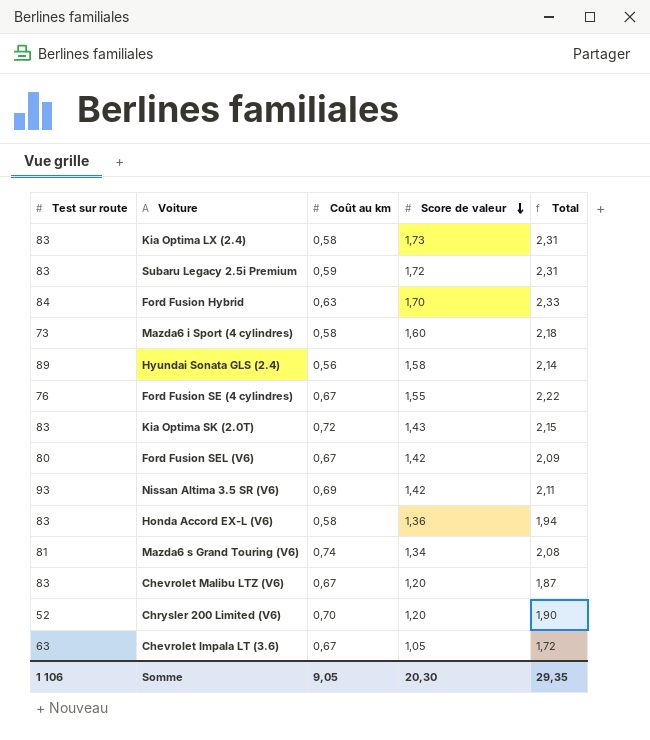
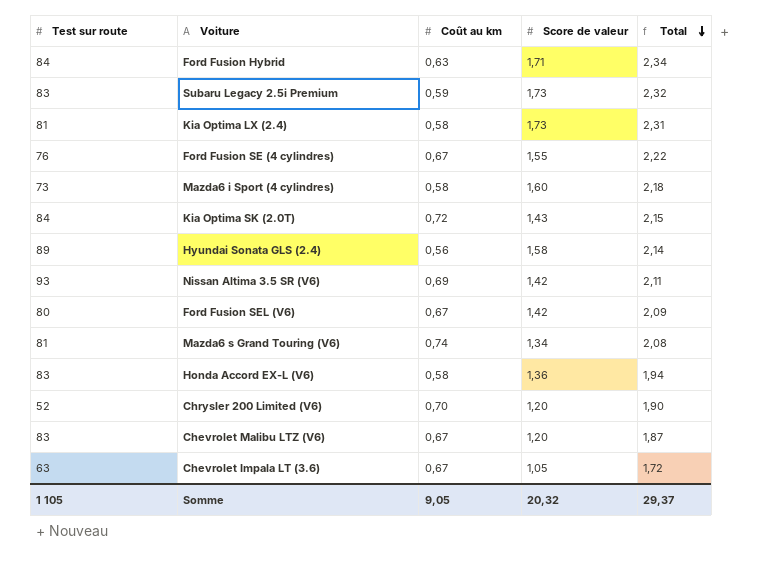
row order: Score de valeur descending -> Total descending
Ford Fusion Hybrid | Score de valeur: 1,70 -> 1,71
Ford Fusion Hybrid | Total: 2,33 -> 2,34
Subaru Legacy 2.5i Premium | Score de valeur: 1,72 -> 1,73
Subaru Legacy 2.5i Premium | Total: 2,31 -> 2,32
Kia Optima LX (2.4) | Test sur route: 83 -> 81
Kia Optima SK (2.0T) | Test sur route: 83 -> 84
Somme | Test sur route: 1 106 -> 1 105
Somme | Score de valeur: 20,30 -> 20,32
Somme | Total: 29,35 -> 29,37

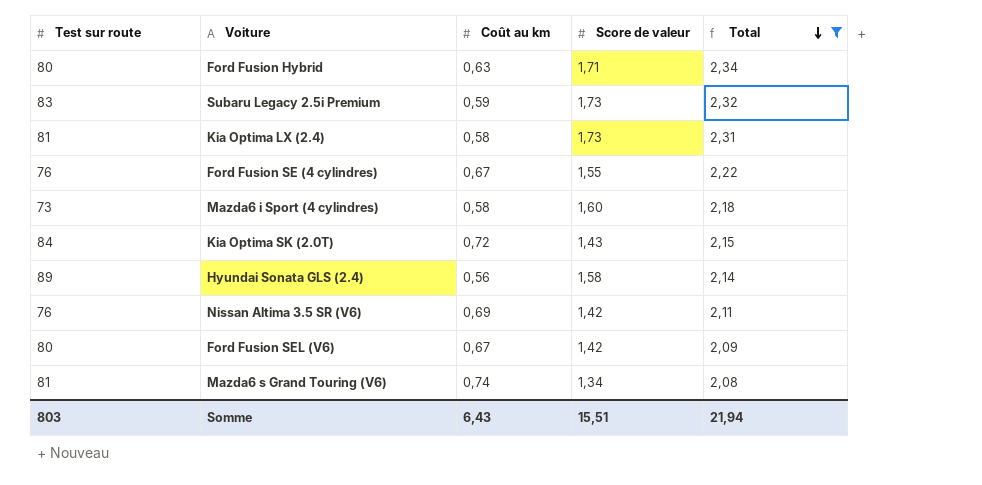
filter: none -> Total >= 2,08
Ford Fusion Hybrid | Test sur route: 84 -> 80
Nissan Altima 3.5 SR (V6) | Test sur route: 93 -> 76
Somme | Test sur route: 1 105 -> 803
Somme | Coût au km: 9,05 -> 6,43
Somme | Score de valeur: 20,32 -> 15,51
Somme | Total: 29,37 -> 21,94

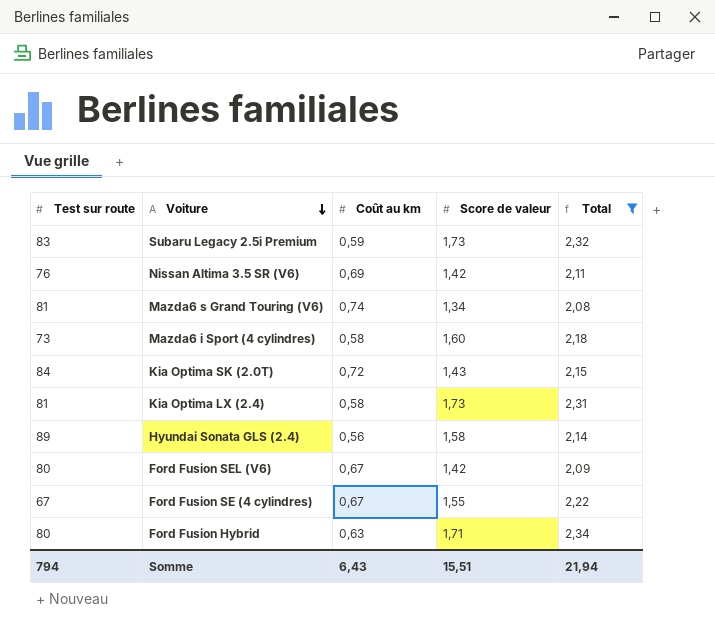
row order: Total descending -> Voiture descending
Ford Fusion SE (4 cylindres) | Test sur route: 76 -> 67
Somme | Test sur route: 803 -> 794

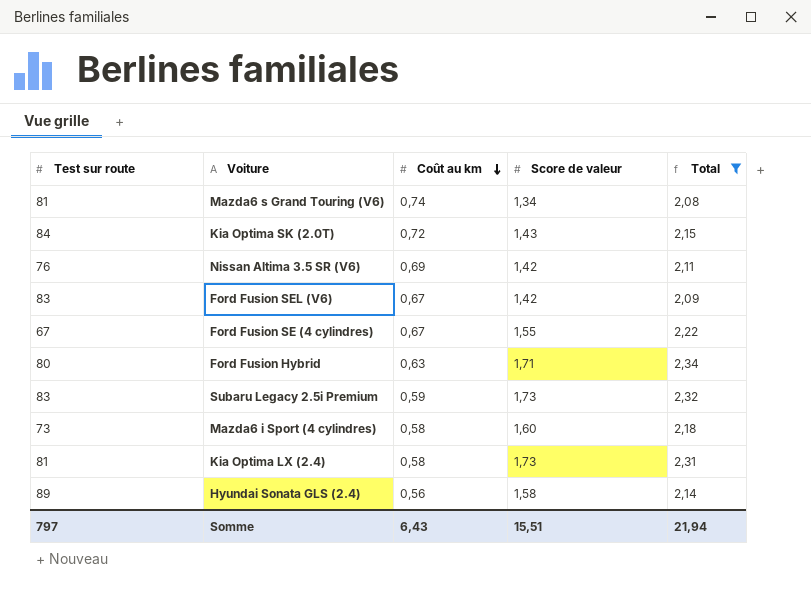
row order: Voiture descending -> Coût au km descending
Ford Fusion SEL (V6) | Test sur route: 80 -> 83
Somme | Test sur route: 794 -> 797

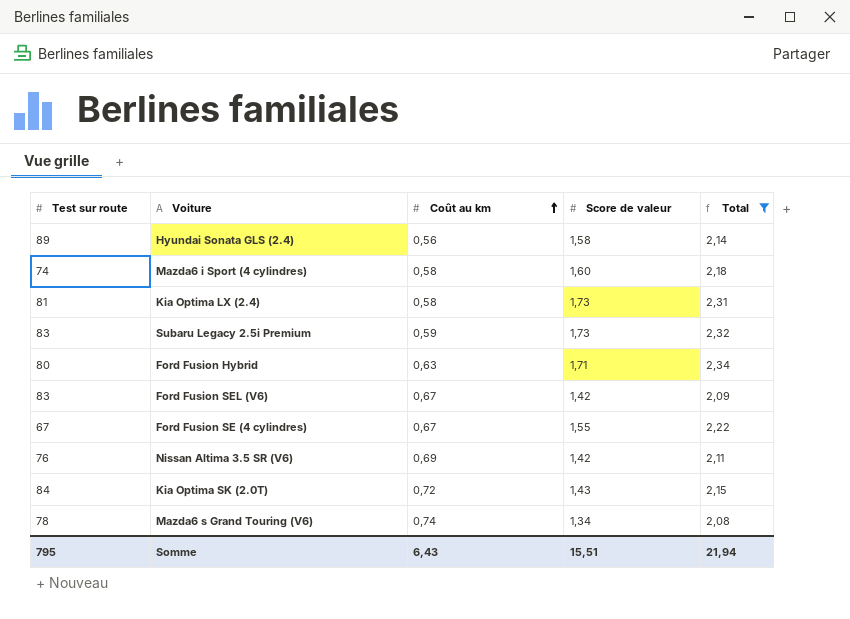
row order: Coût au km descending -> Coût au km ascending
Mazda6 i Sport (4 cylindres) | Test sur route: 73 -> 74
Mazda6 s Grand Touring (V6) | Test sur route: 81 -> 78
Somme | Test sur route: 797 -> 795

